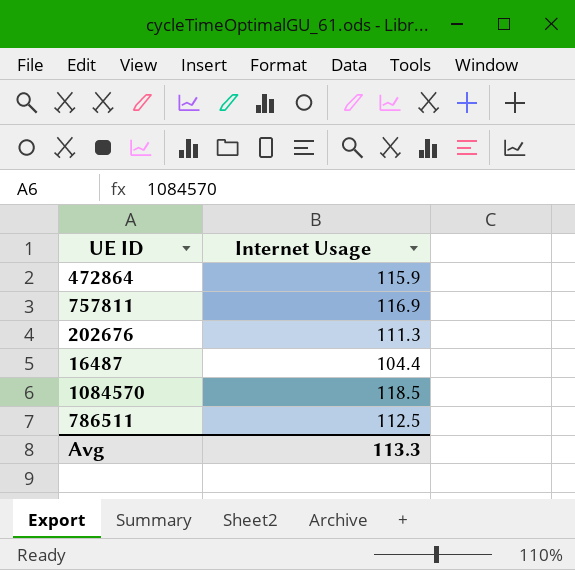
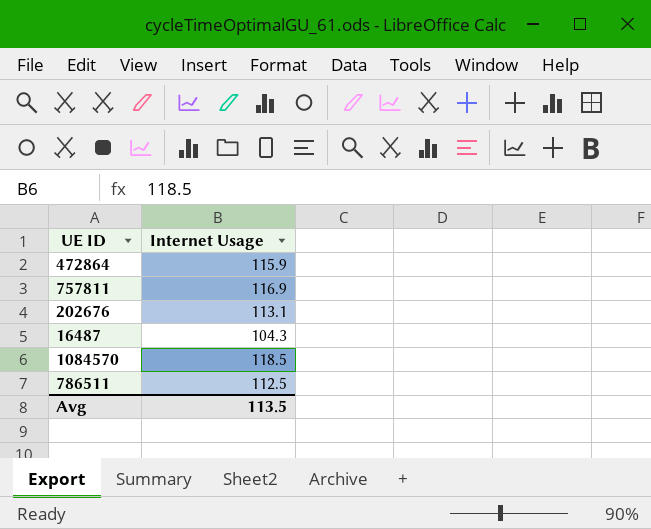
202676 | Internet Usage: 111.3 -> 113.1
16487 | Internet Usage: 104.4 -> 104.3
Avg | Internet Usage: 113.3 -> 113.5

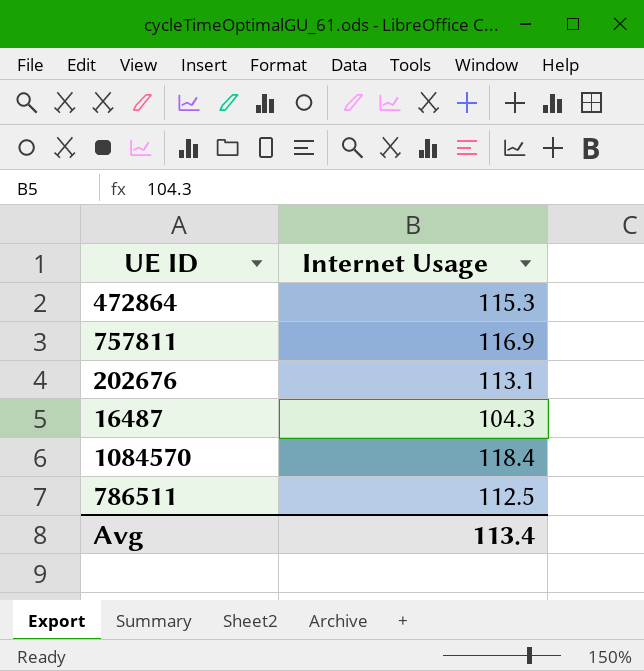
472864 | Internet Usage: 115.9 -> 115.3
1084570 | Internet Usage: 118.5 -> 118.4
Avg | Internet Usage: 113.5 -> 113.4

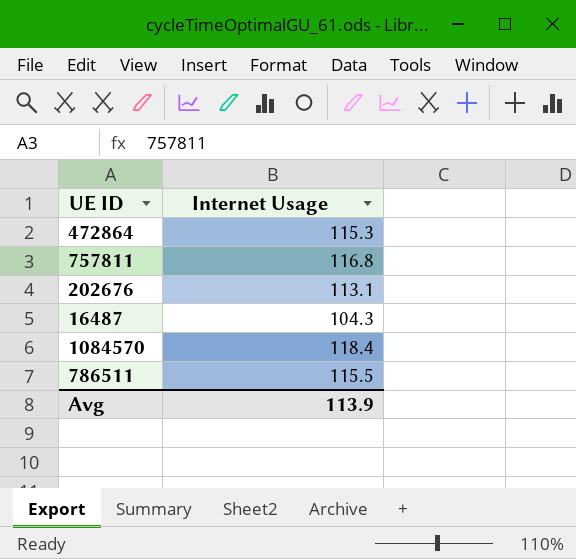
757811 | Internet Usage: 116.9 -> 116.8
786511 | Internet Usage: 112.5 -> 115.5
Avg | Internet Usage: 113.4 -> 113.9

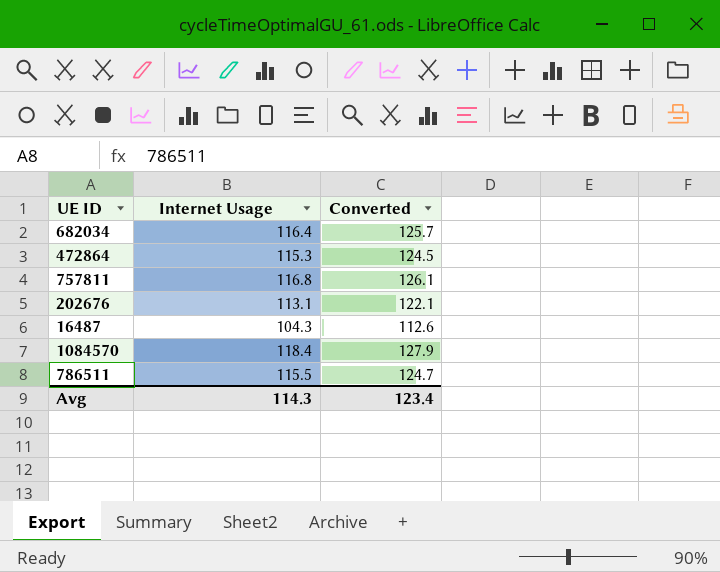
column Converted | formula: none -> [Internet Usage] * 1.08
row 682034: none -> 116.4 | 125.7
Avg | Internet Usage: 113.9 -> 114.3

